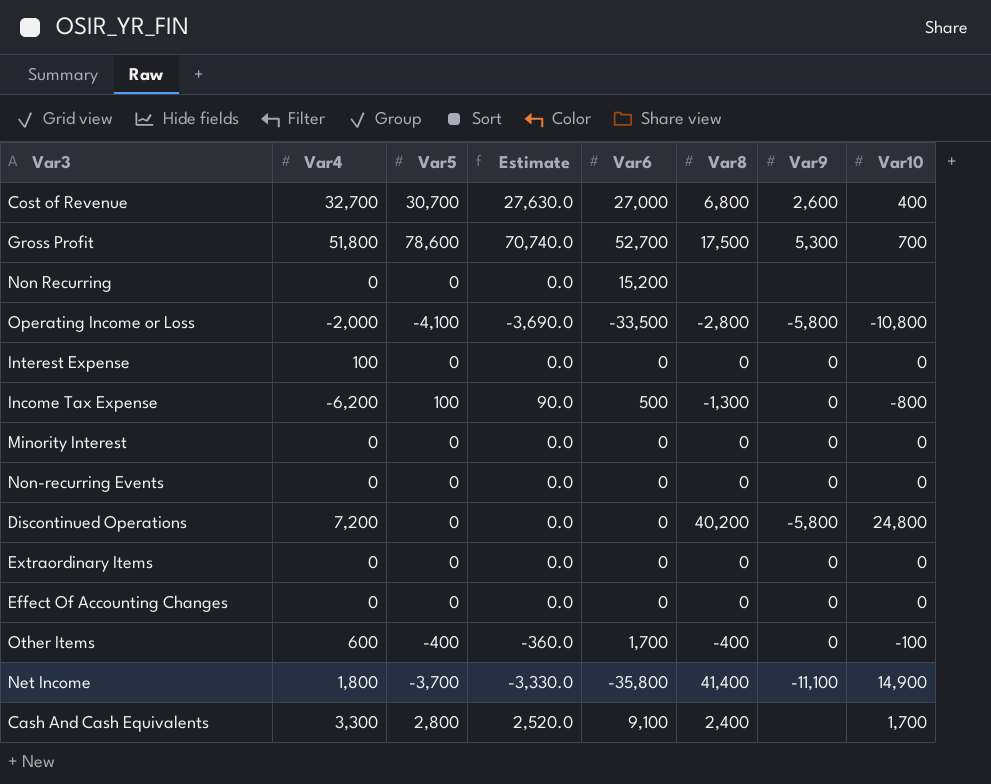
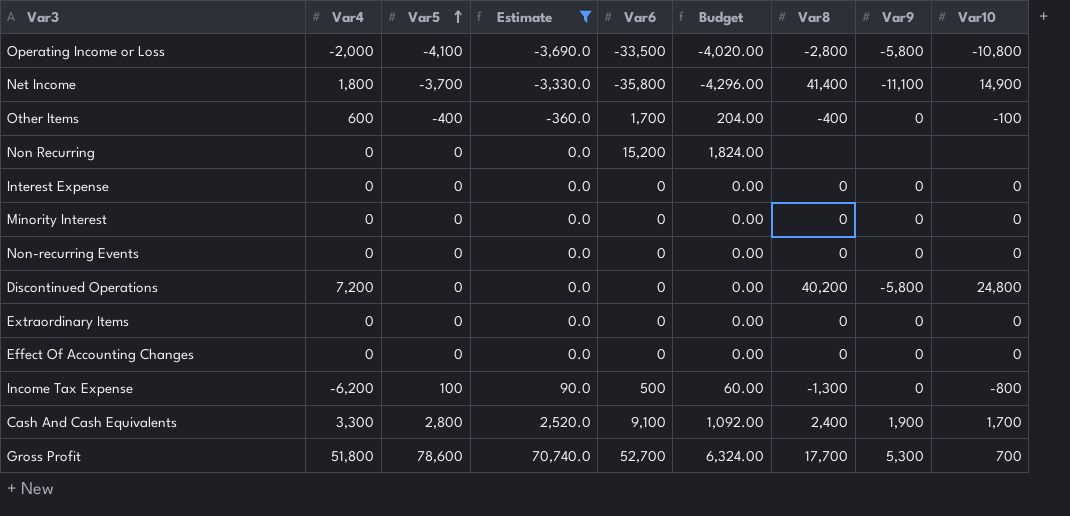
filter: none -> Estimate != 27,630.0
row order: none -> Var5 ascending
column Budget | formula: none -> [Var6] * 0.12
Interest Expense | Var4: 100 -> 0
Cash And Cash Equivalents | Var9: none -> 1,900
Gross Profit | Var8: 17,500 -> 17,700

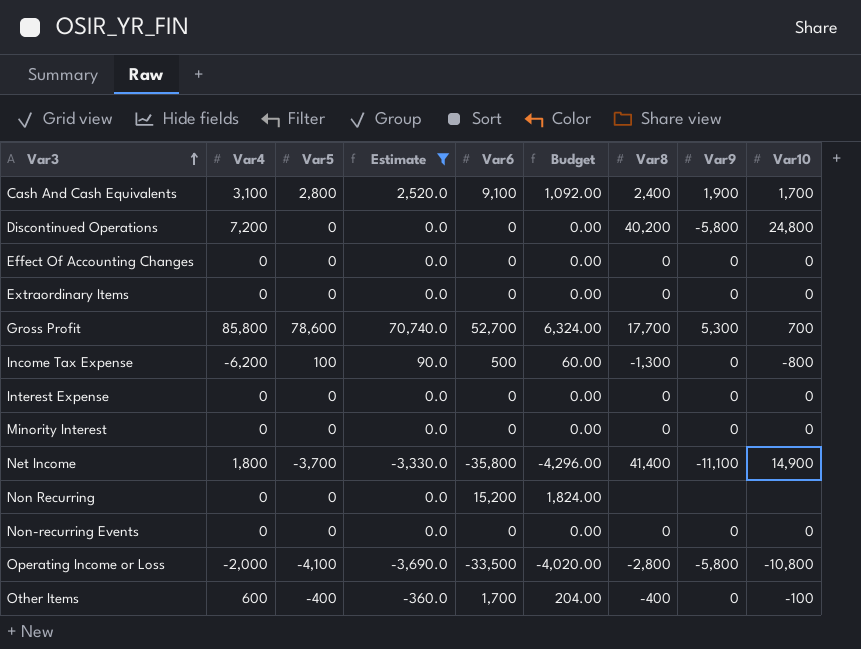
row order: Var5 ascending -> Var3 ascending
Cash And Cash Equivalents | Var4: 3,300 -> 3,100
Gross Profit | Var4: 51,800 -> 85,800

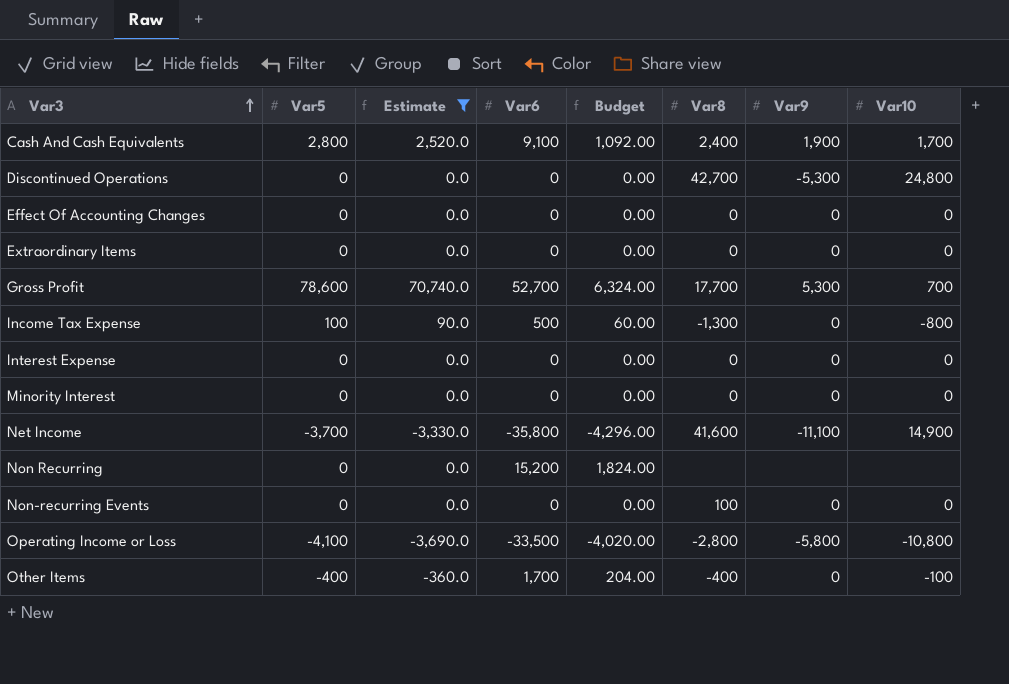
column Var4 | position: 2 -> none
Discontinued Operations | Var8: 40,200 -> 42,700
Discontinued Operations | Var9: -5,800 -> -5,300
Net Income | Var8: 41,400 -> 41,600
Non-recurring Events | Var8: 0 -> 100

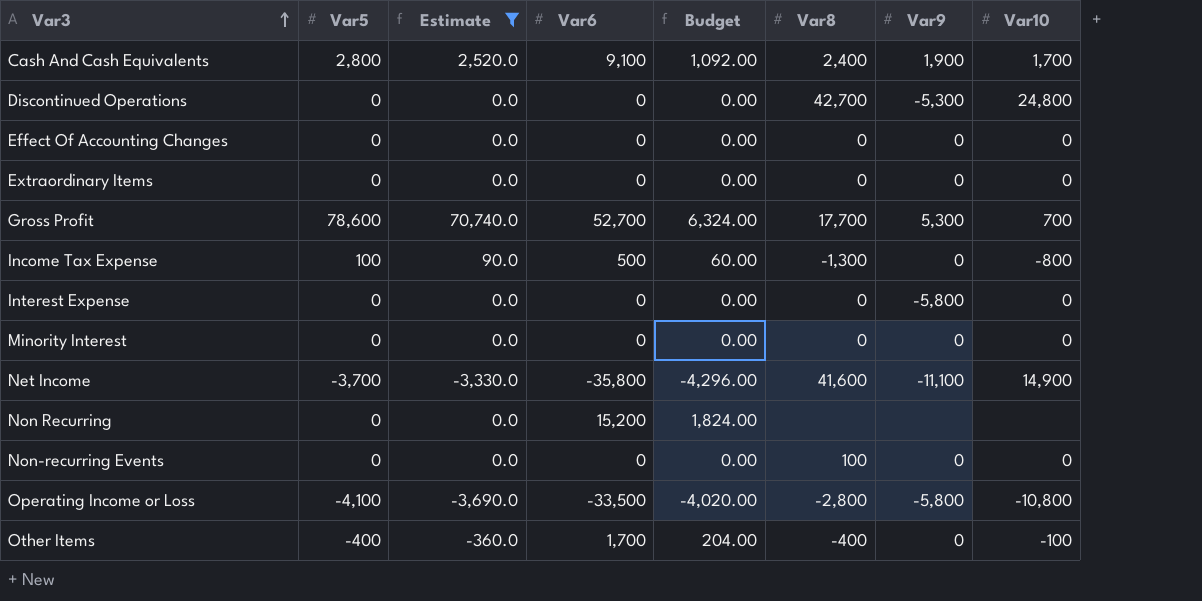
Interest Expense | Var9: 0 -> -5,800

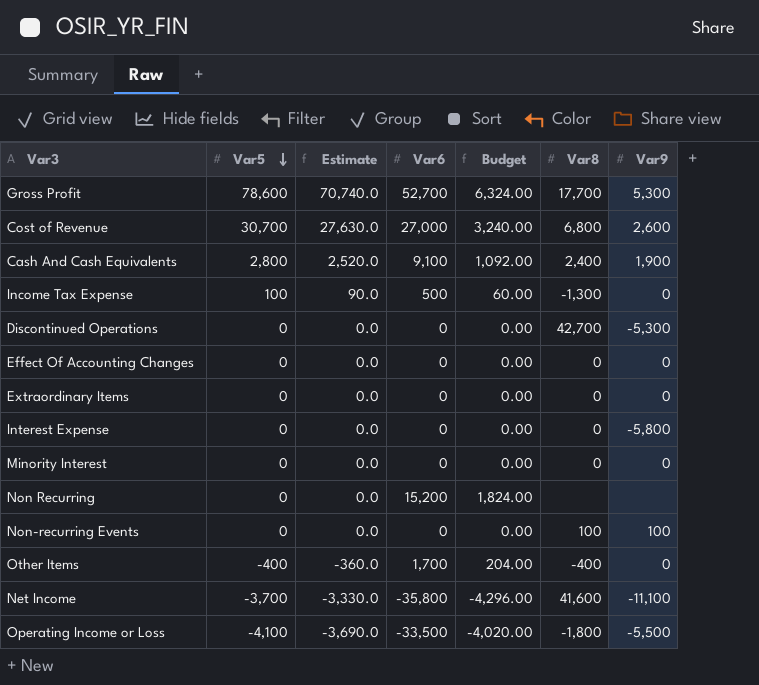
filter: Estimate != 27,630.0 -> none
row order: Var3 ascending -> Var5 descending
column Var10 | position: 8 -> none
Non-recurring Events | Var9: 0 -> 100
Operating Income or Loss | Var8: -2,800 -> -1,800
Operating Income or Loss | Var9: -5,800 -> -5,500

